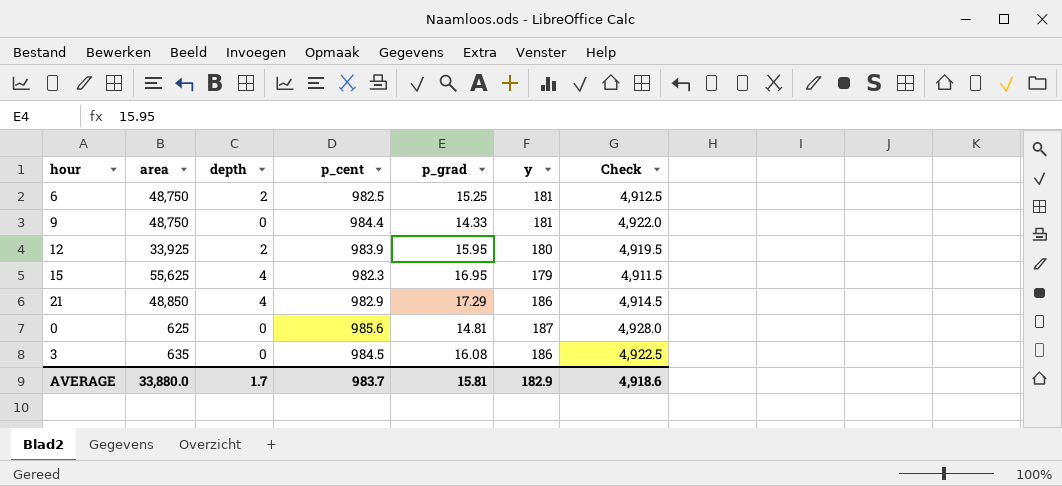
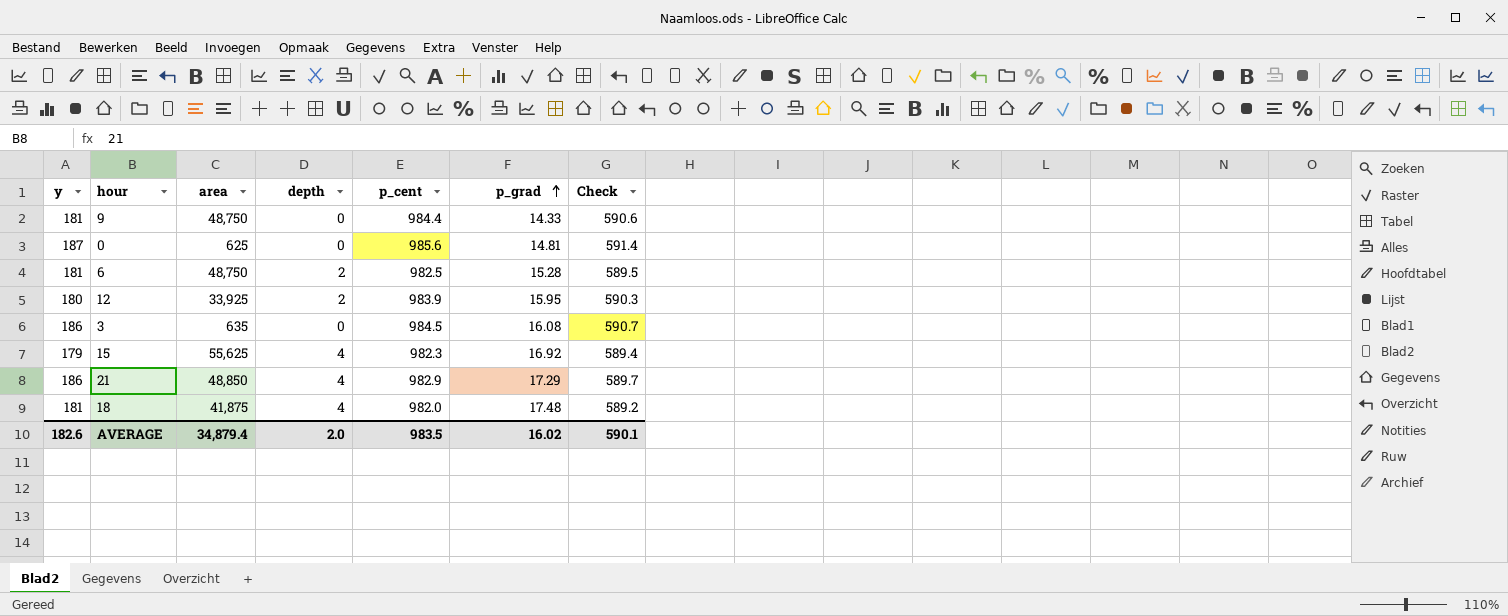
row order: none -> p_grad ascending
column y | position: 6 -> 1
column Check | formula: [p_cent] * 5 -> [p_cent] * 0.6
6 | p_grad: 15.25 -> 15.28
15 | p_grad: 16.95 -> 16.92
row 18: none -> 181 | 41,875 | 4 | 982.0 | 17.48 | 589.2
AVERAGE | y: 182.9 -> 182.6
AVERAGE | area: 33,880.0 -> 34,879.4
AVERAGE | depth: 1.7 -> 2.0
AVERAGE | p_cent: 983.7 -> 983.5
AVERAGE | p_grad: 15.81 -> 16.02
AVERAGE | Check: 4,918.6 -> 590.1

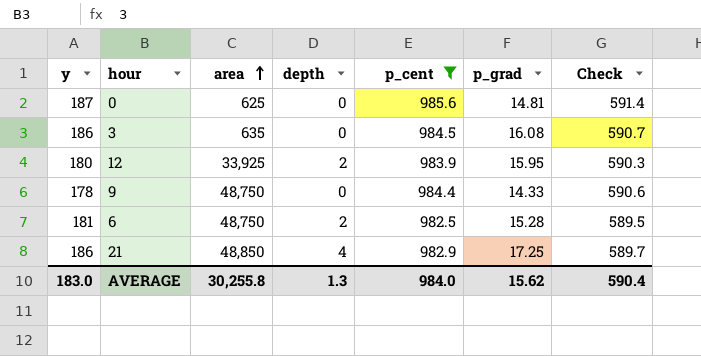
filter: none -> p_cent >= 982.5
row order: p_grad ascending -> area ascending
9 | y: 181 -> 178
21 | p_grad: 17.29 -> 17.25
AVERAGE | y: 182.6 -> 183.0
AVERAGE | area: 34,879.4 -> 30,255.8
AVERAGE | depth: 2.0 -> 1.3
AVERAGE | p_cent: 983.5 -> 984.0
AVERAGE | p_grad: 16.02 -> 15.62
AVERAGE | Check: 590.1 -> 590.4

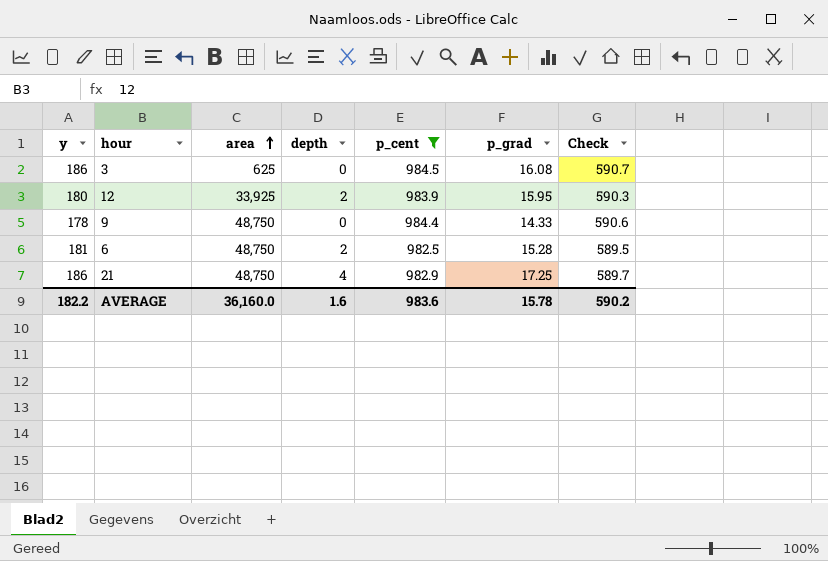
row 0: 187 | 625 | 0 | 985.6 | 14.81 | 591.4 -> none
3 | area: 635 -> 625
21 | area: 48,850 -> 48,750
AVERAGE | y: 183.0 -> 182.2
AVERAGE | area: 30,255.8 -> 36,160.0
AVERAGE | depth: 1.3 -> 1.6
AVERAGE | p_cent: 984.0 -> 983.6
AVERAGE | p_grad: 15.62 -> 15.78
AVERAGE | Check: 590.4 -> 590.2

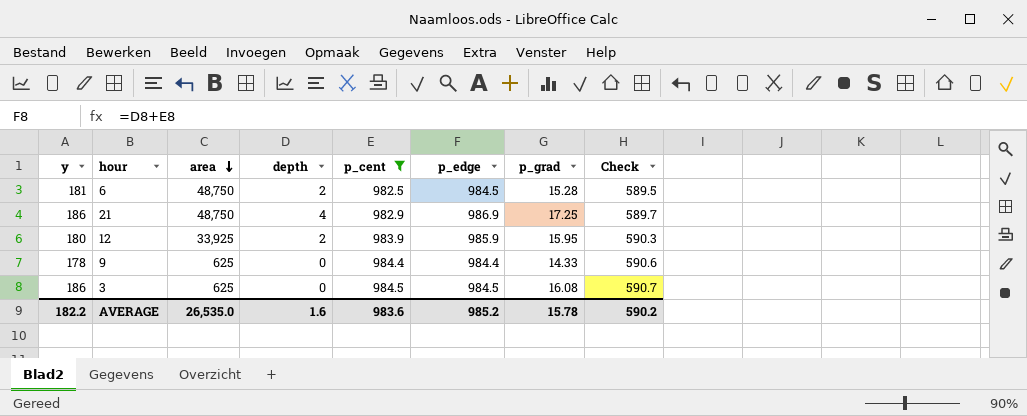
row order: area ascending -> area descending
column p_edge | formula: none -> [depth] + [p_cent]
9 | area: 48,750 -> 625
AVERAGE | area: 36,160.0 -> 26,535.0

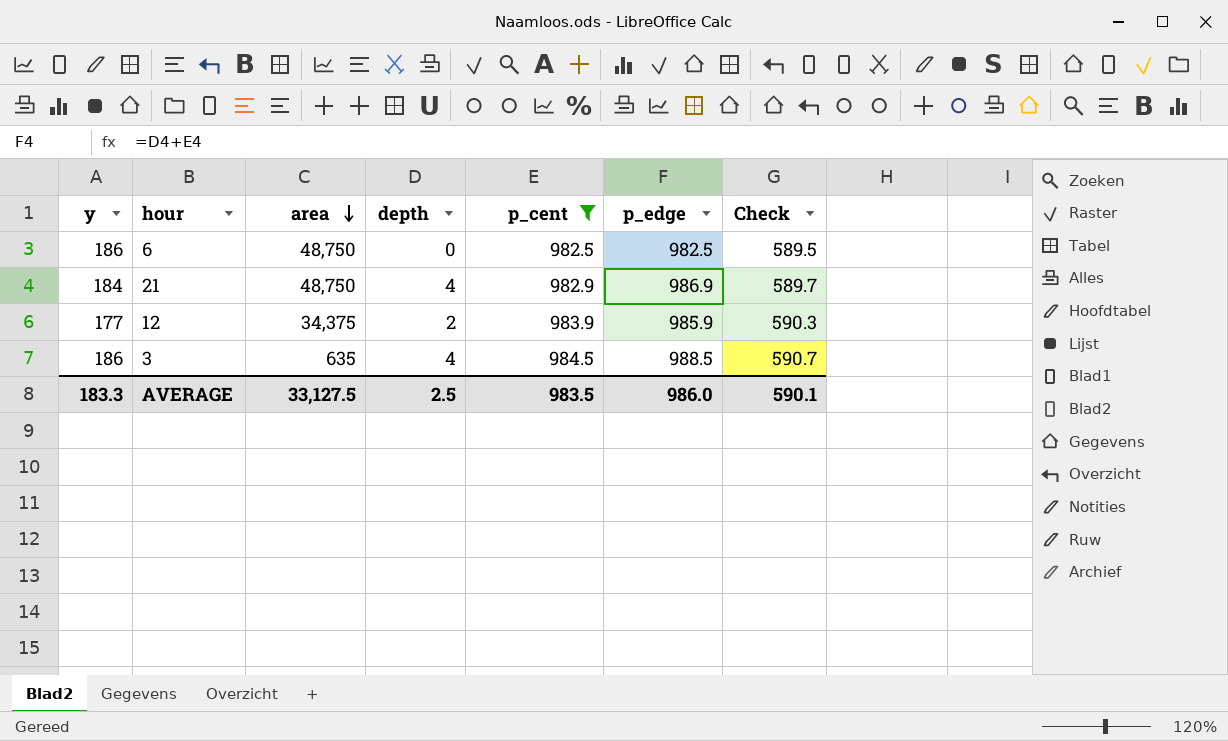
column p_grad | position: 7 -> none
row 9: 178 | 625 | 0 | 984.4 | 984.4 | 14.33 | 590.6 -> none
6 | y: 181 -> 186
6 | depth: 2 -> 0
6 | p_edge: 984.5 -> 982.5
21 | y: 186 -> 184
12 | y: 180 -> 177
12 | area: 33,925 -> 34,375
3 | area: 625 -> 635
3 | depth: 0 -> 4
3 | p_edge: 984.5 -> 988.5
AVERAGE | y: 182.2 -> 183.3
AVERAGE | area: 26,535.0 -> 33,127.5
AVERAGE | depth: 1.6 -> 2.5
AVERAGE | p_cent: 983.6 -> 983.5
AVERAGE | p_edge: 985.2 -> 986.0
AVERAGE | Check: 590.2 -> 590.1

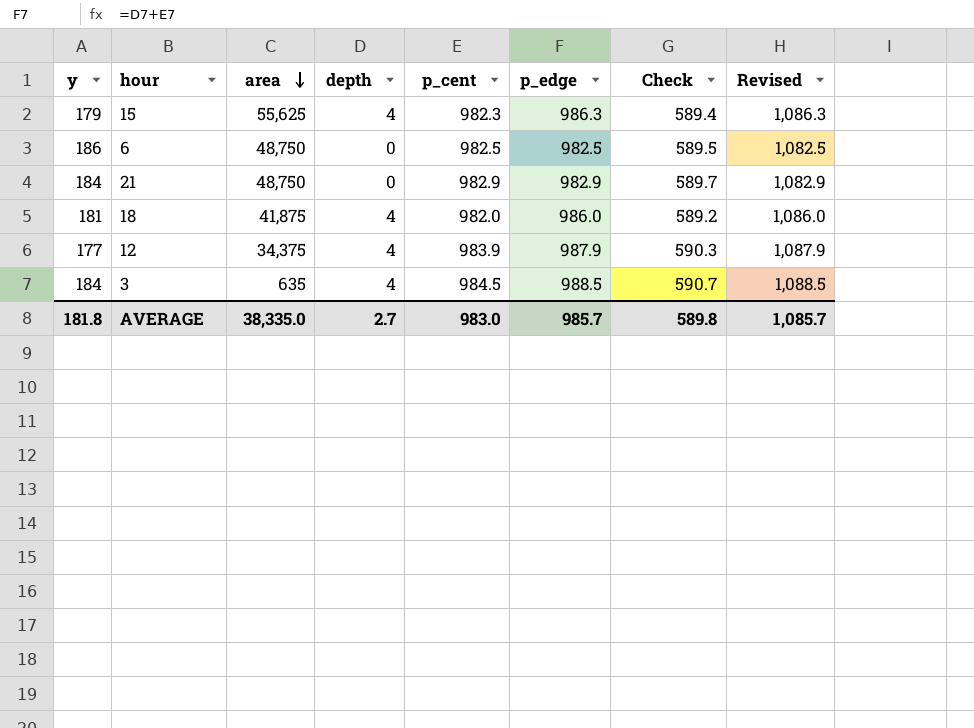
filter: p_cent >= 982.5 -> none
column Revised | formula: none -> [p_edge] + 100
21 | depth: 4 -> 0
21 | p_edge: 986.9 -> 982.9
12 | depth: 2 -> 4
12 | p_edge: 985.9 -> 987.9
3 | y: 186 -> 184
AVERAGE | y: 183.3 -> 181.8
AVERAGE | area: 33,127.5 -> 38,335.0
AVERAGE | depth: 2.5 -> 2.7
AVERAGE | p_cent: 983.5 -> 983.0
AVERAGE | p_edge: 986.0 -> 985.7
AVERAGE | Check: 590.1 -> 589.8

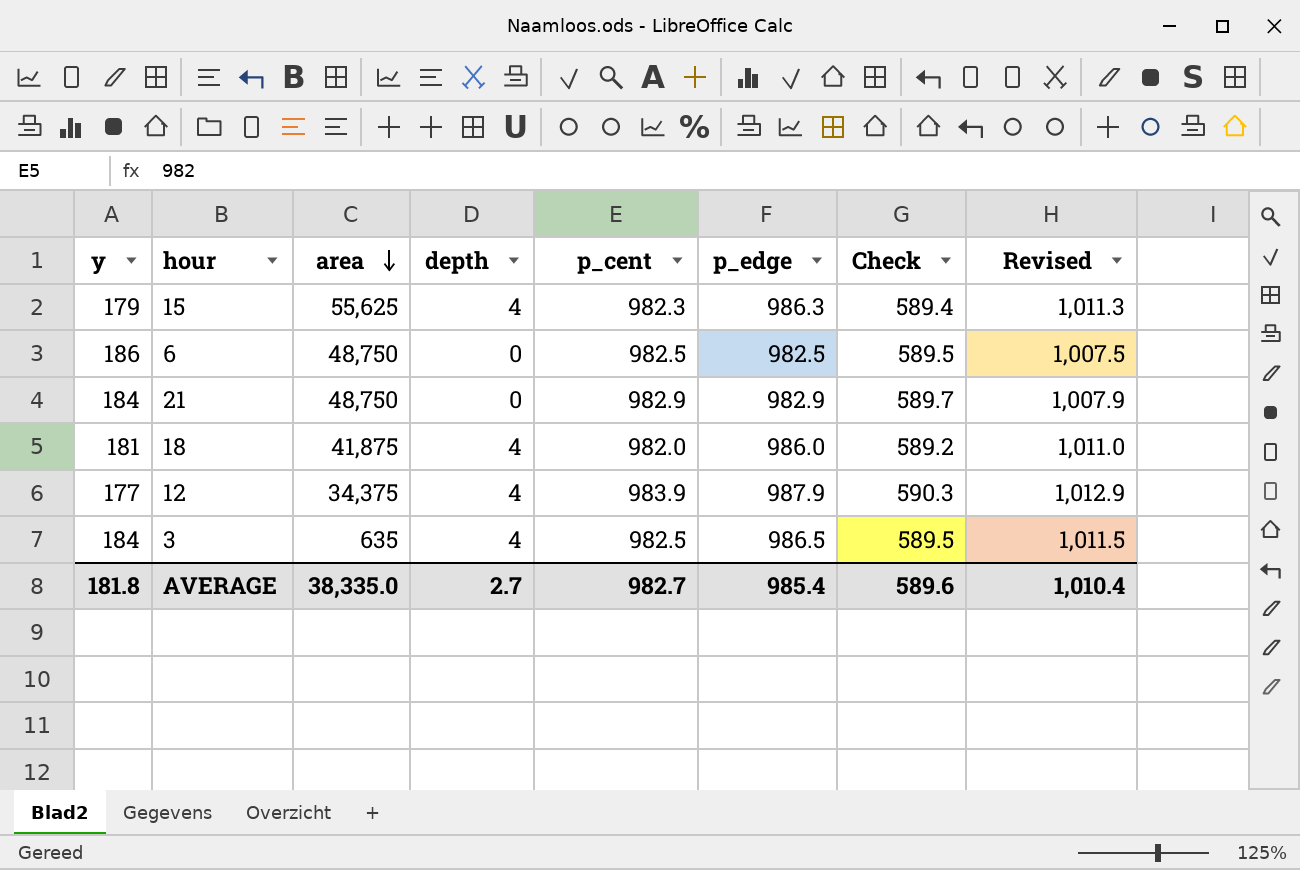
column Revised | formula: [p_edge] + 100 -> [p_edge] + 25
3 | p_cent: 984.5 -> 982.5
3 | p_edge: 988.5 -> 986.5
3 | Check: 590.7 -> 589.5
AVERAGE | p_cent: 983.0 -> 982.7
AVERAGE | p_edge: 985.7 -> 985.4
AVERAGE | Check: 589.8 -> 589.6
AVERAGE | Revised: 1,085.7 -> 1,010.4

